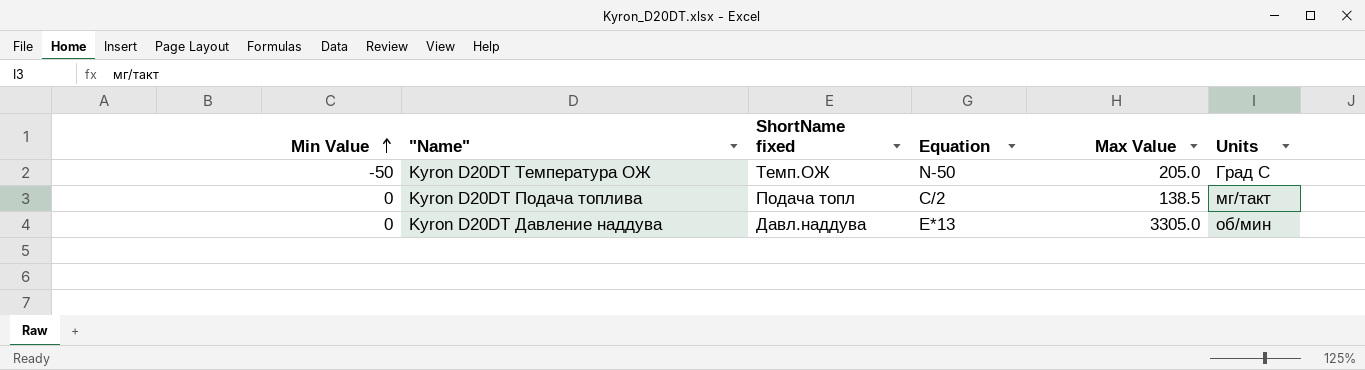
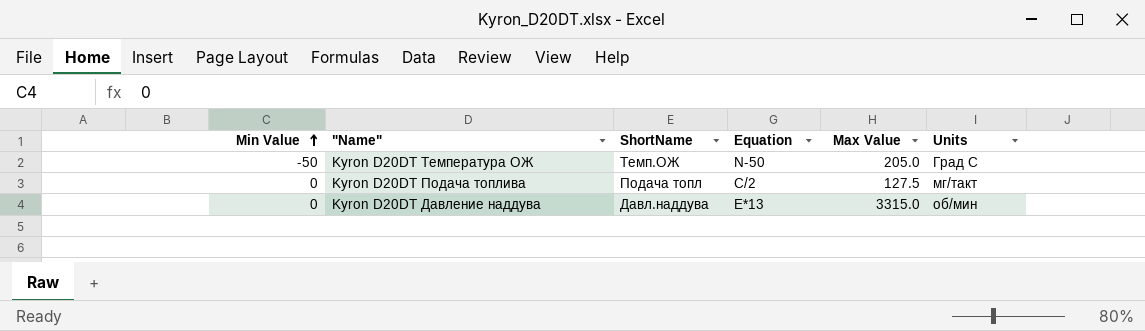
column name: ShortName fixed -> ShortName
Kyron D20DT Подача топлива | Max Value: 138.5 -> 127.5
Kyron D20DT Давление наддува | Max Value: 3305.0 -> 3315.0

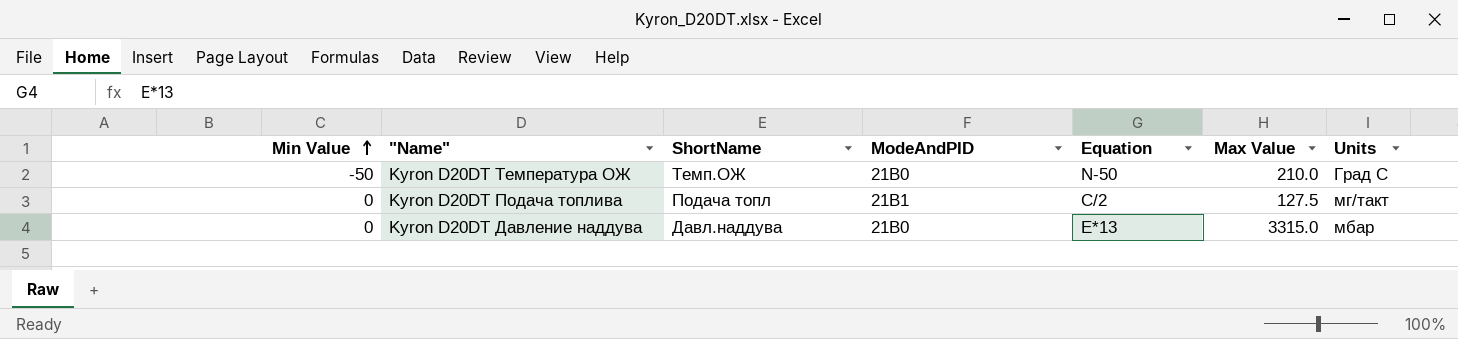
column ModeAndPID | position: none -> 4
Kyron D20DT Температура ОЖ | Max Value: 205.0 -> 210.0
Kyron D20DT Давление наддува | Units: об/мин -> мбар

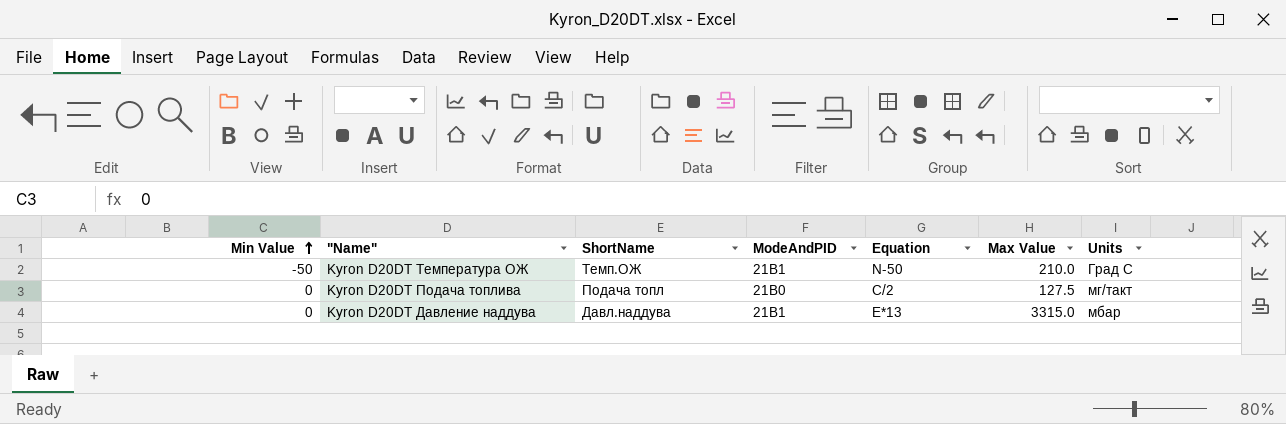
Kyron D20DT Температура ОЖ | ModeAndPID: 21B0 -> 21B1
Kyron D20DT Подача топлива | ModeAndPID: 21B1 -> 21B0
Kyron D20DT Давление наддува | ModeAndPID: 21B0 -> 21B1

